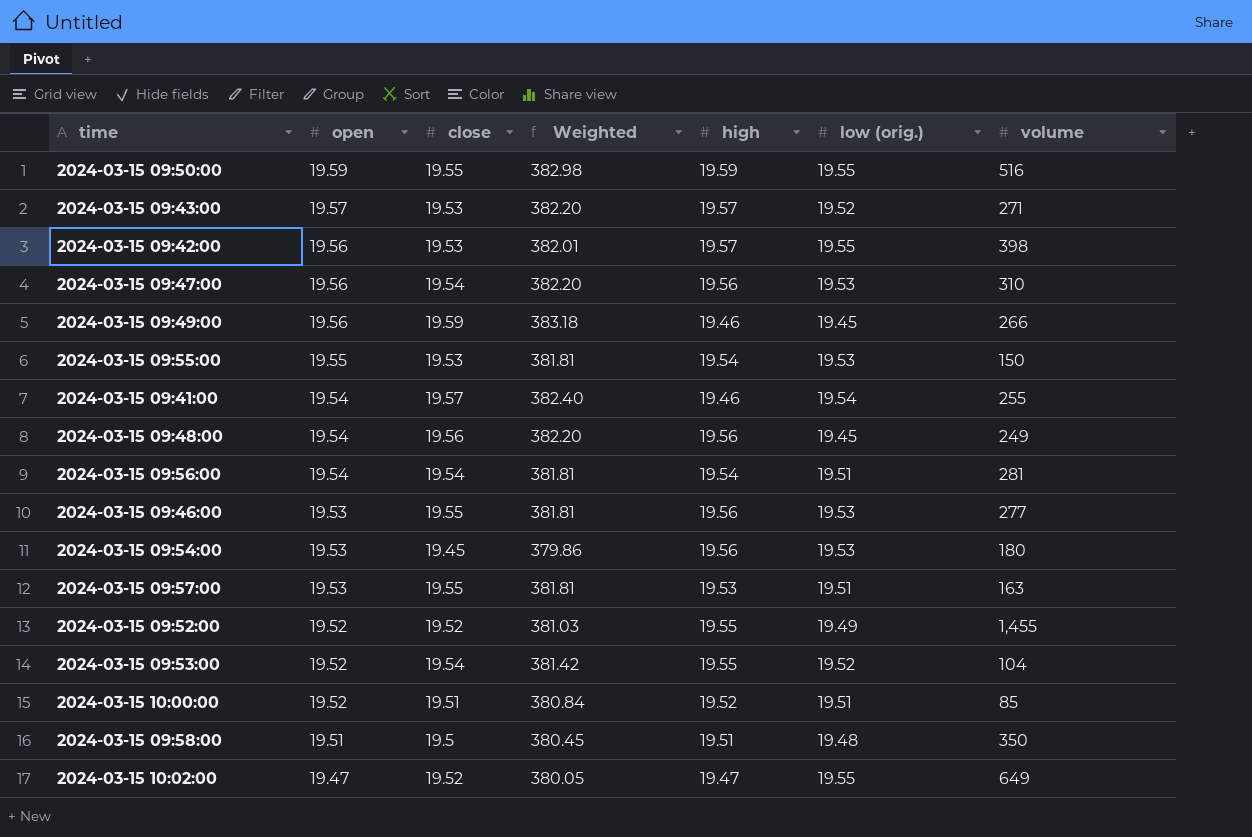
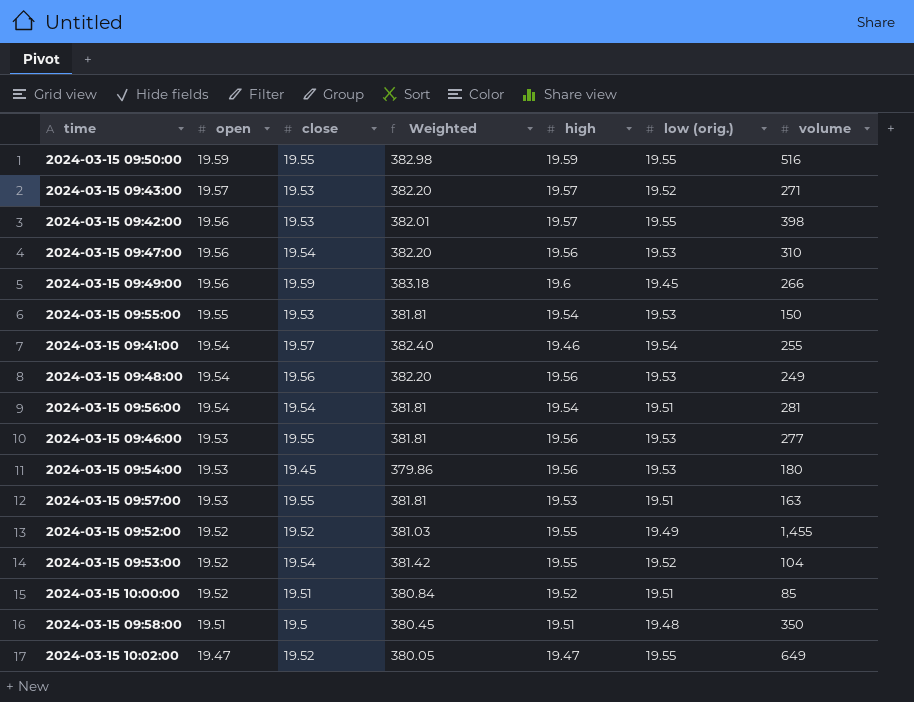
2024-03-15 09:49:00 | high: 19.46 -> 19.6
2024-03-15 09:48:00 | low (orig.): 19.45 -> 19.53

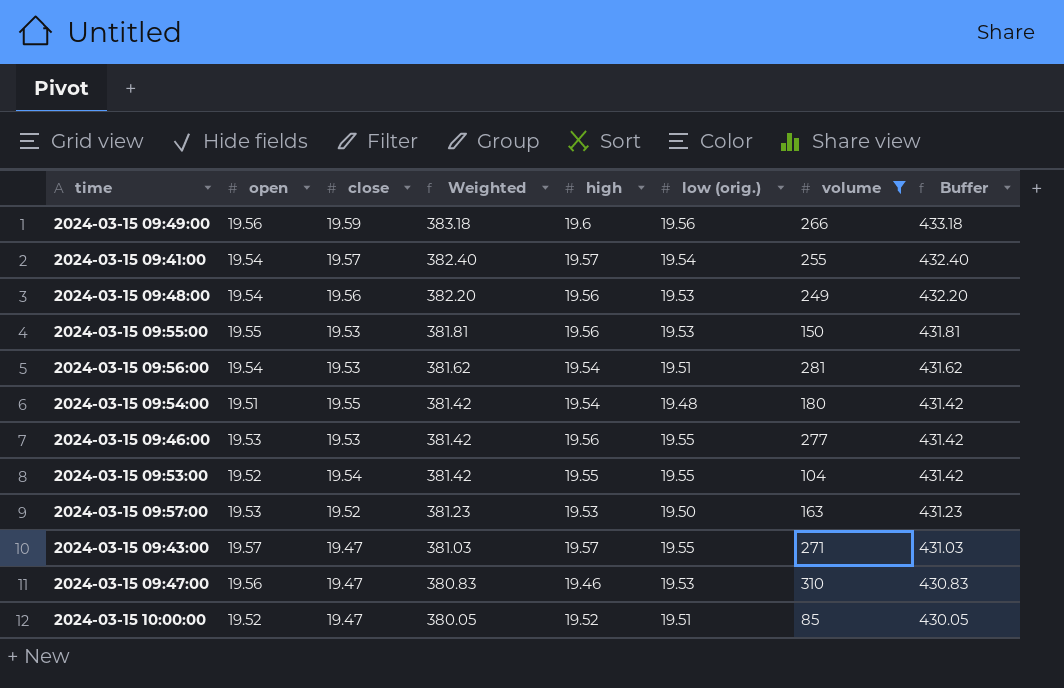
filter: none -> volume <= 310
row order: open descending -> Weighted descending
column Buffer | formula: none -> [Weighted] + 50
2024-03-15 09:49:00 | low (orig.): 19.45 -> 19.56
2024-03-15 09:41:00 | high: 19.46 -> 19.57
2024-03-15 09:55:00 | high: 19.54 -> 19.56
2024-03-15 09:56:00 | close: 19.54 -> 19.53
2024-03-15 09:56:00 | Weighted: 381.81 -> 381.62
2024-03-15 09:54:00 | open: 19.53 -> 19.51
2024-03-15 09:54:00 | close: 19.45 -> 19.55
2024-03-15 09:54:00 | Weighted: 379.86 -> 381.42
2024-03-15 09:54:00 | high: 19.56 -> 19.54
2024-03-15 09:54:00 | low (orig.): 19.53 -> 19.48
2024-03-15 09:46:00 | close: 19.55 -> 19.53
2024-03-15 09:46:00 | Weighted: 381.81 -> 381.42
2024-03-15 09:46:00 | low (orig.): 19.53 -> 19.55
2024-03-15 09:53:00 | low (orig.): 19.52 -> 19.55
2024-03-15 09:57:00 | close: 19.55 -> 19.52
2024-03-15 09:57:00 | Weighted: 381.81 -> 381.23
2024-03-15 09:57:00 | low (orig.): 19.51 -> 19.50
2024-03-15 09:43:00 | close: 19.53 -> 19.47
2024-03-15 09:43:00 | Weighted: 382.20 -> 381.03
2024-03-15 09:43:00 | low (orig.): 19.52 -> 19.55
2024-03-15 09:47:00 | close: 19.54 -> 19.47
2024-03-15 09:47:00 | Weighted: 382.20 -> 380.83
2024-03-15 09:47:00 | high: 19.56 -> 19.46
2024-03-15 10:00:00 | close: 19.51 -> 19.47
2024-03-15 10:00:00 | Weighted: 380.84 -> 380.05

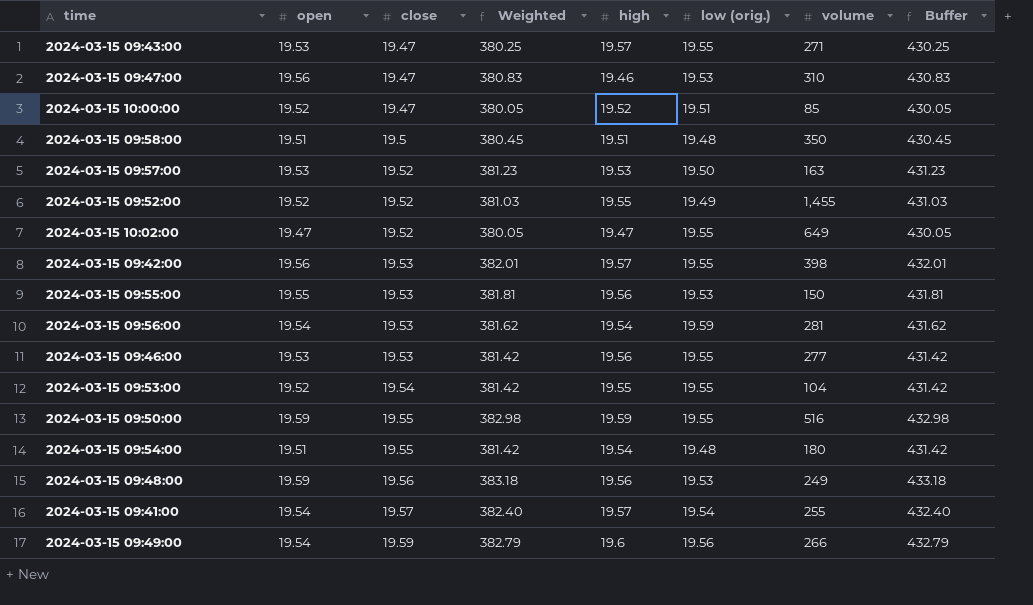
filter: volume <= 310 -> none
row order: Weighted descending -> close ascending
2024-03-15 09:43:00 | open: 19.57 -> 19.53
2024-03-15 09:43:00 | Weighted: 381.03 -> 380.25
2024-03-15 09:43:00 | Buffer: 431.03 -> 430.25
2024-03-15 09:56:00 | low (orig.): 19.51 -> 19.59
2024-03-15 09:48:00 | open: 19.54 -> 19.59
2024-03-15 09:48:00 | Weighted: 382.20 -> 383.18
2024-03-15 09:48:00 | Buffer: 432.20 -> 433.18
2024-03-15 09:49:00 | open: 19.56 -> 19.54
2024-03-15 09:49:00 | Weighted: 383.18 -> 382.79
2024-03-15 09:49:00 | Buffer: 433.18 -> 432.79

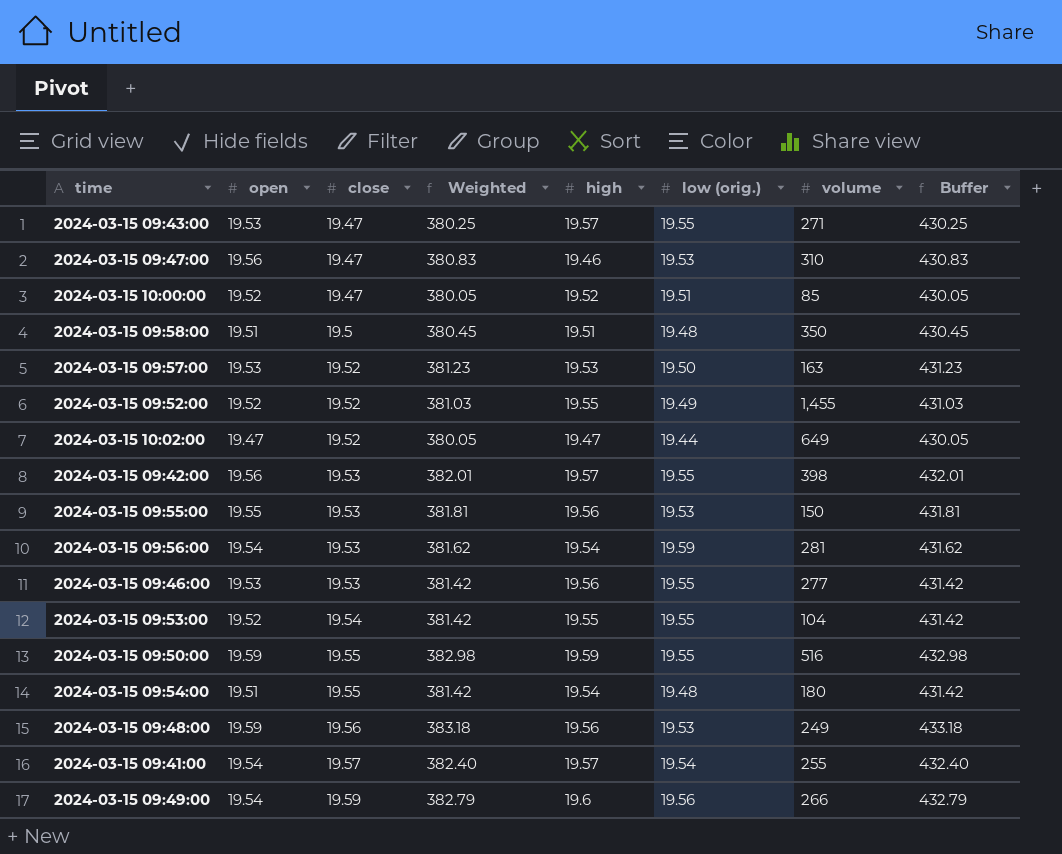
2024-03-15 10:02:00 | low (orig.): 19.55 -> 19.44

